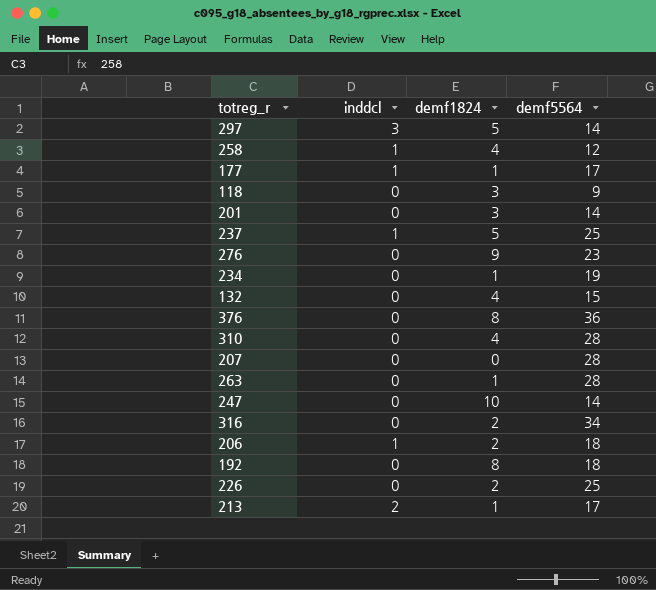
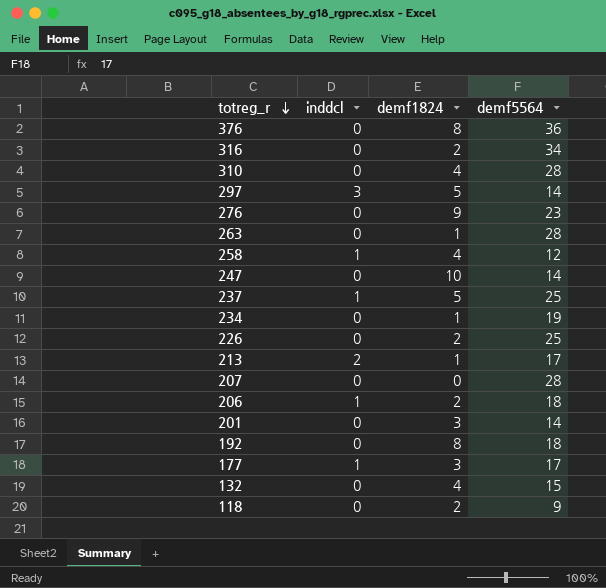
row order: none -> totreg_r descending
177 | demf1824: 1 -> 3
118 | demf1824: 3 -> 2

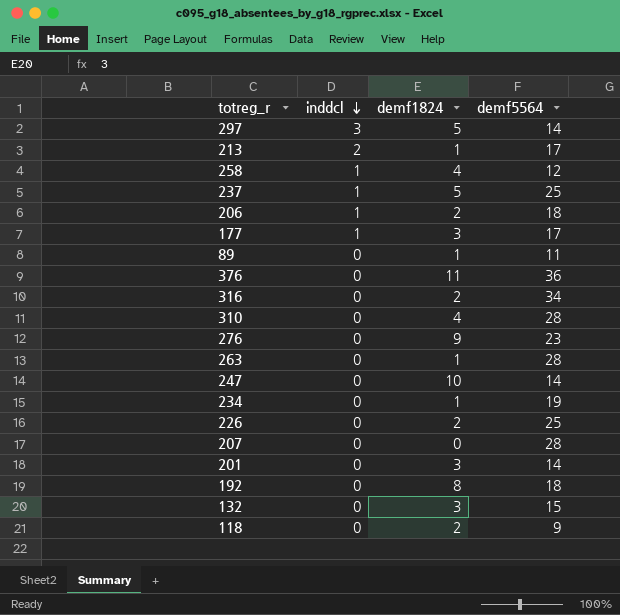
row order: totreg_r descending -> inddcl descending
row 89: none -> 0 | 1 | 11
376 | demf1824: 8 -> 11
132 | demf1824: 4 -> 3

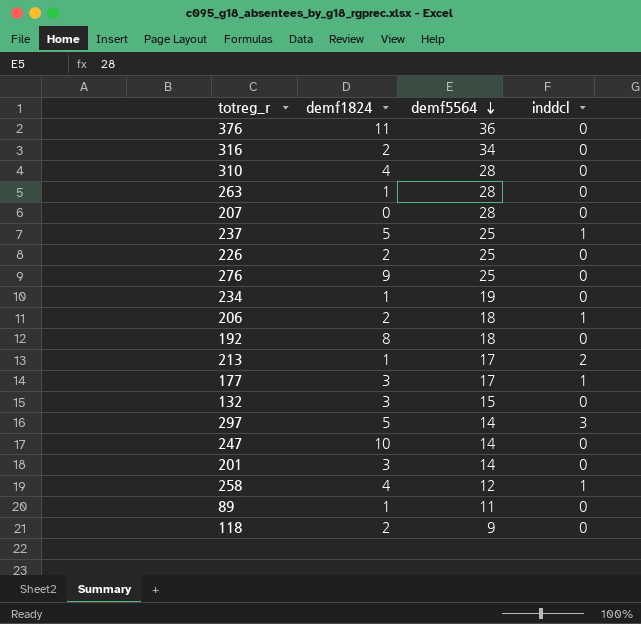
row order: inddcl descending -> demf5564 descending
column inddcl | position: 2 -> 4
276 | demf5564: 23 -> 25

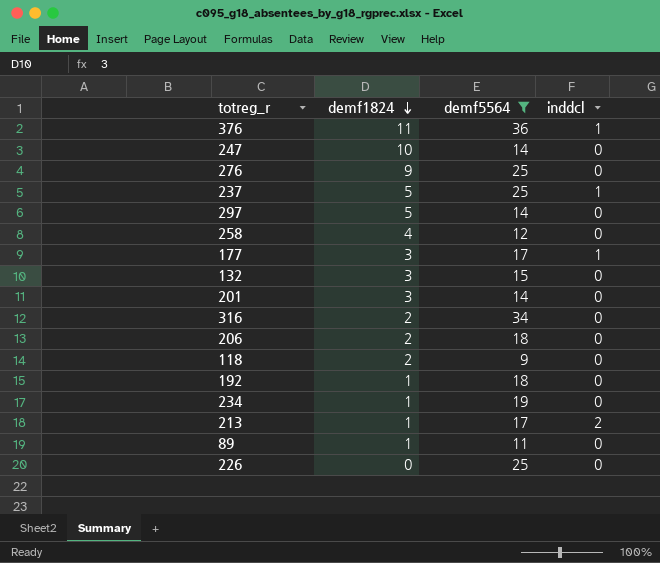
filter: none -> demf5564 != 28
row order: demf5564 descending -> demf1824 descending
376 | inddcl: 0 -> 1
297 | inddcl: 3 -> 0
258 | inddcl: 1 -> 0
206 | inddcl: 1 -> 0
192 | demf1824: 8 -> 1
226 | demf1824: 2 -> 0

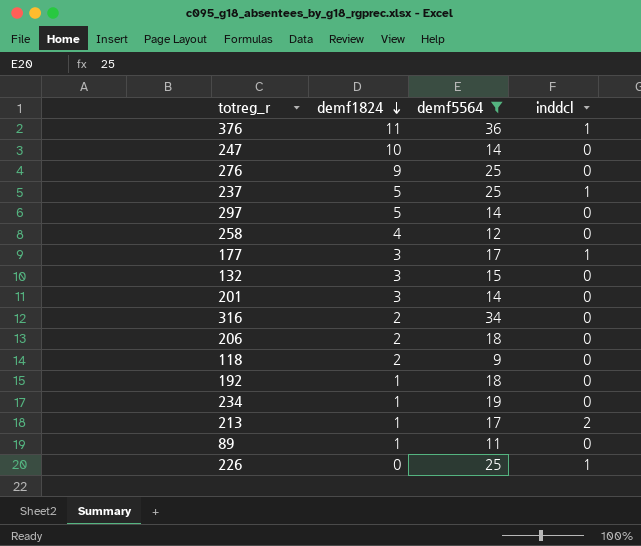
226 | inddcl: 0 -> 1

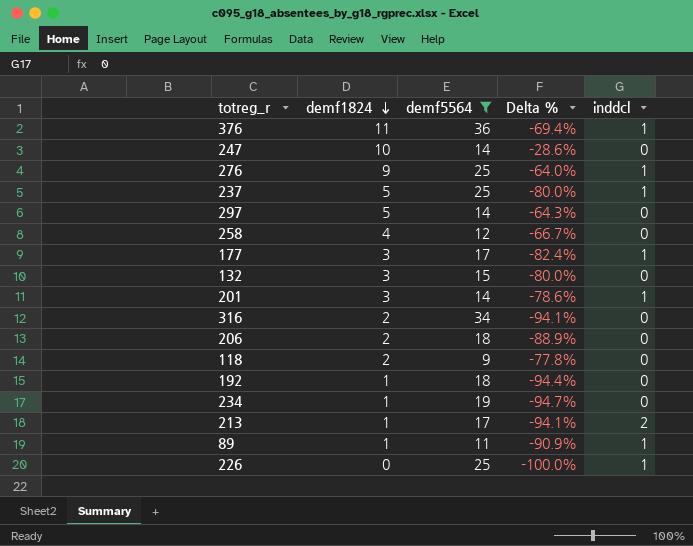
column Delta % | formula: none -> ([demf1824] - [demf5564]) / [demf5564]
276 | inddcl: 0 -> 1
201 | inddcl: 0 -> 1
89 | inddcl: 0 -> 1

